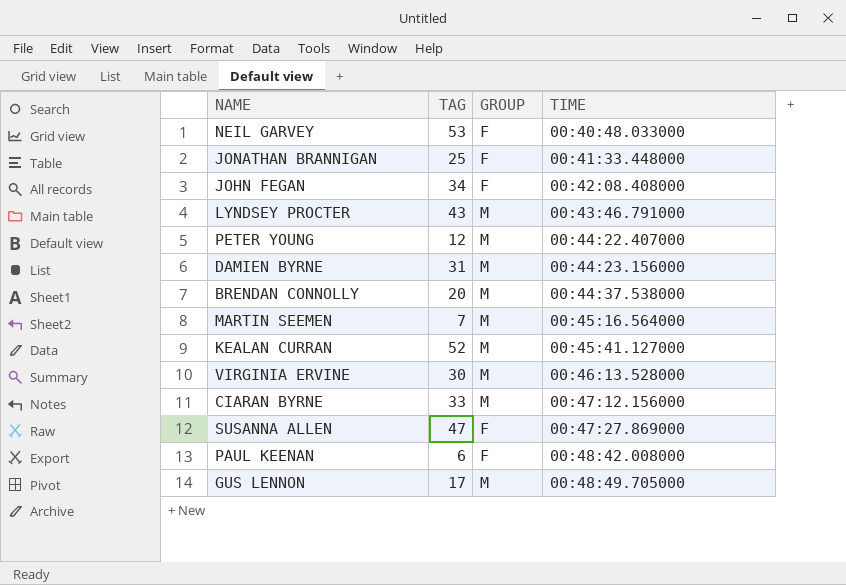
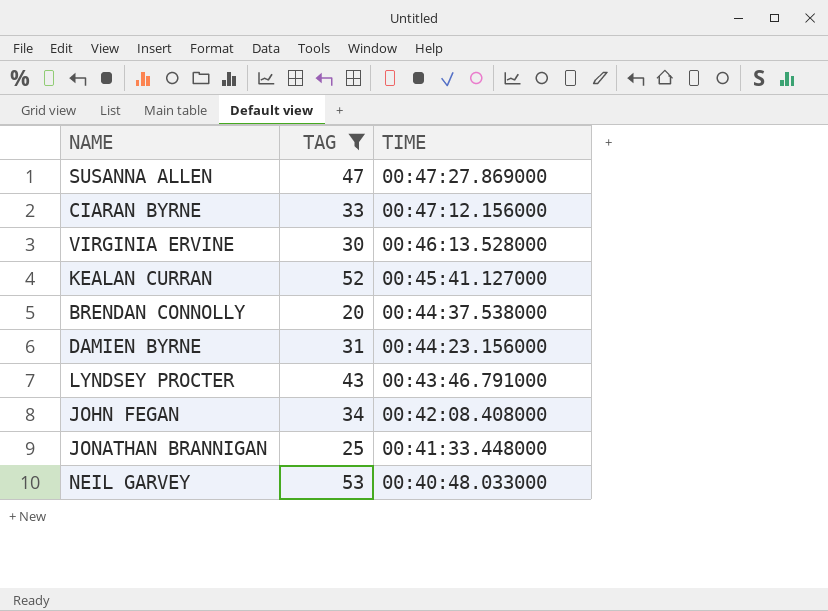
filter: none -> TAG >= 20
row order: TIME ascending -> TIME descending
column GROUP | position: 3 -> none

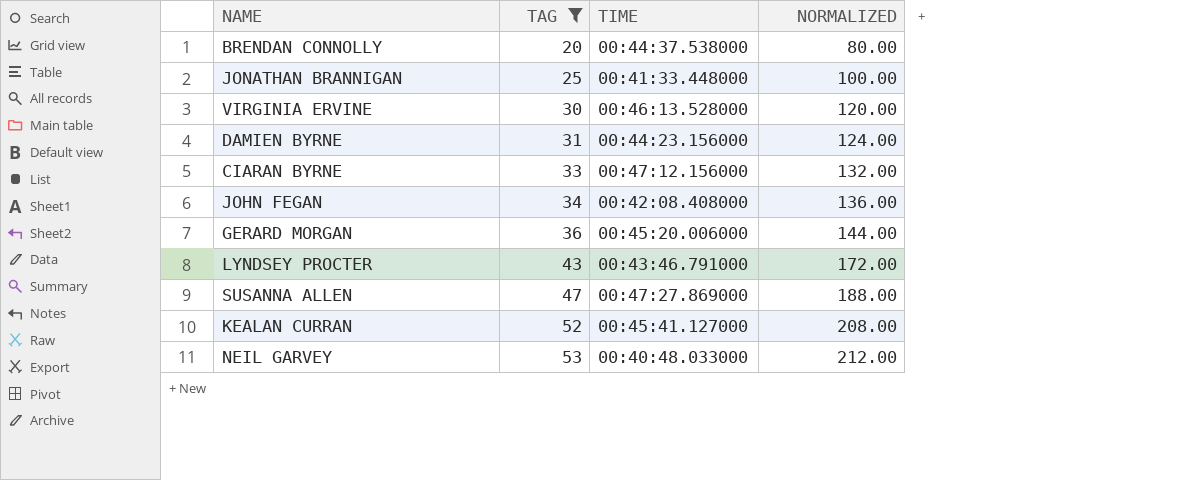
row order: TIME descending -> TAG ascending
column NORMALIZED | formula: none -> [TAG] * 4
row GERARD MORGAN: none -> 36 | 00:45:20.006000 | 144.00

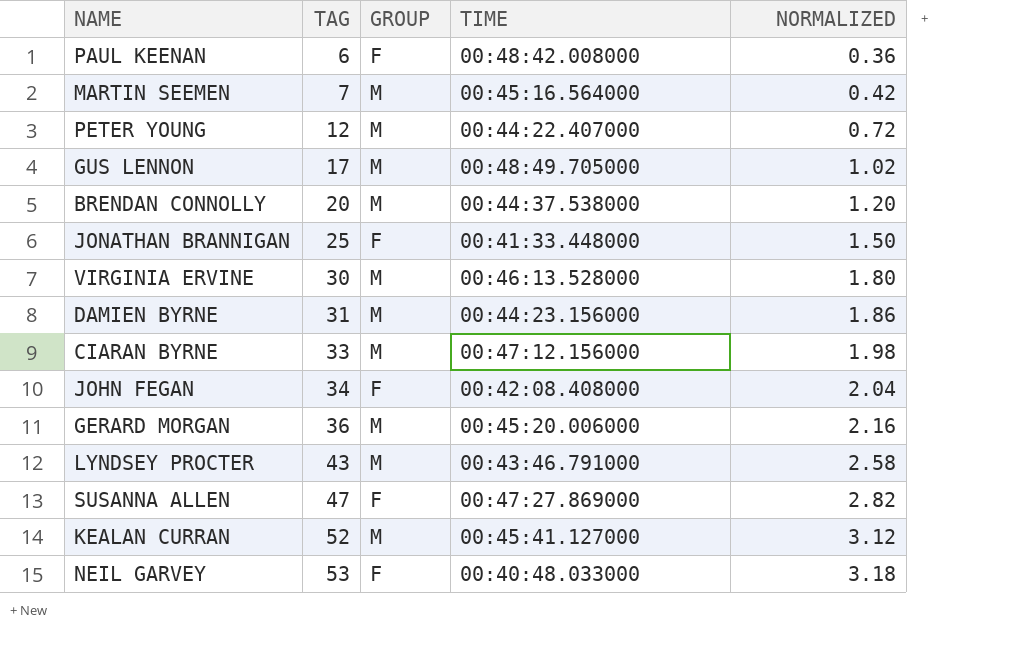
filter: TAG >= 20 -> none
column GROUP | position: none -> 3
column NORMALIZED | formula: [TAG] * 4 -> [TAG] * 0.06

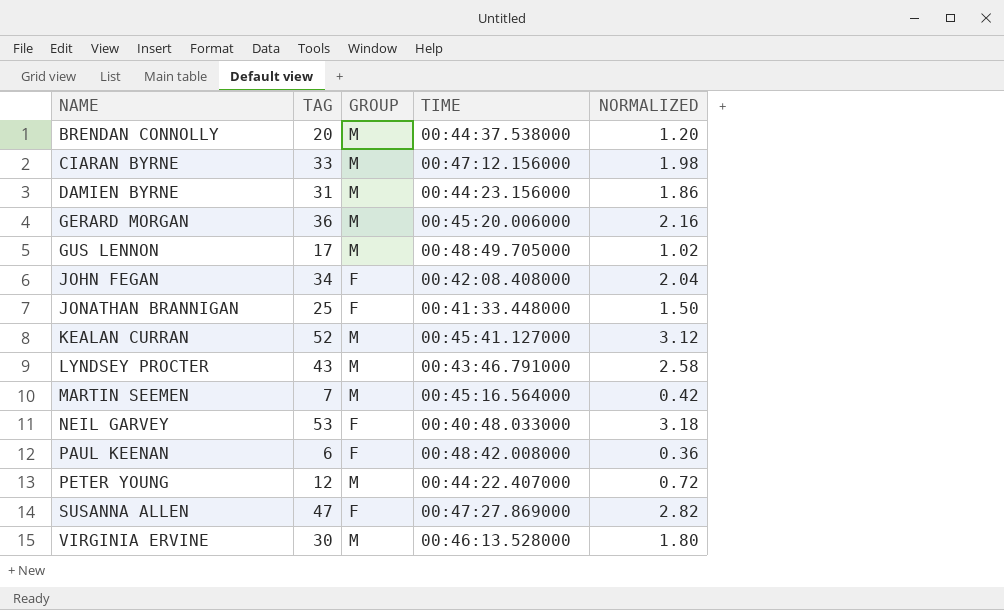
row order: TAG ascending -> NAME ascending

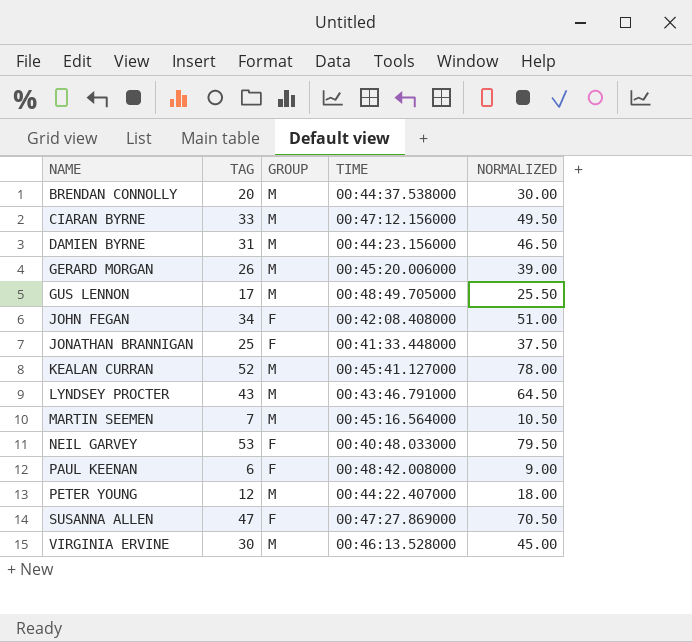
column NORMALIZED | formula: [TAG] * 0.06 -> [TAG] * 1.5
GERARD MORGAN | TAG: 36 -> 26

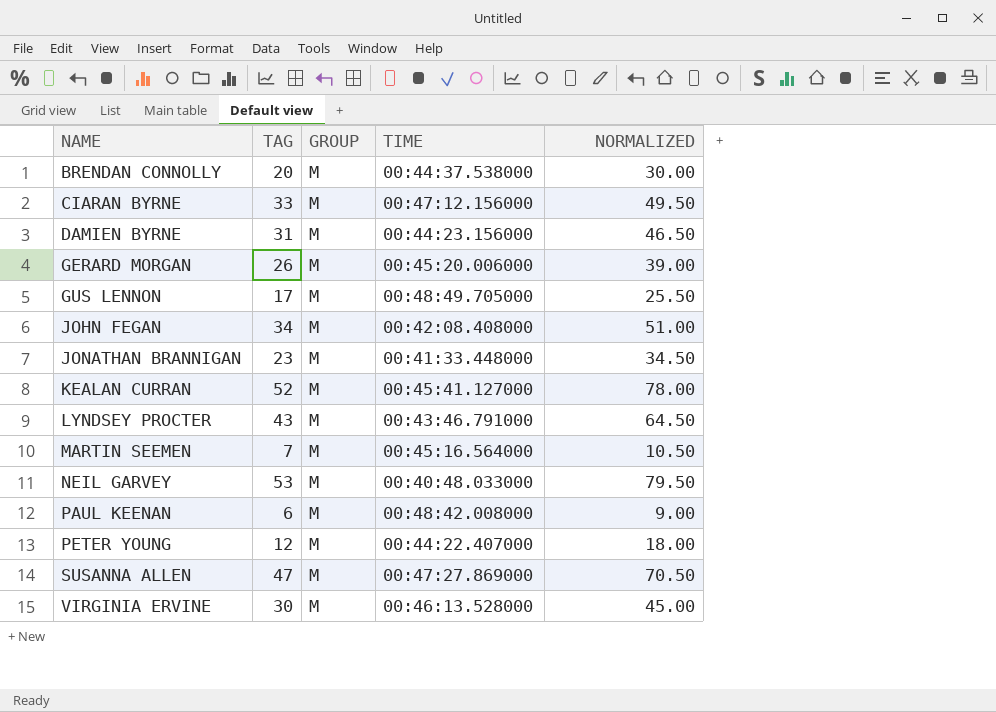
JOHN FEGAN | GROUP: F -> M
JONATHAN BRANNIGAN | TAG: 25 -> 23
JONATHAN BRANNIGAN | GROUP: F -> M
JONATHAN BRANNIGAN | NORMALIZED: 37.50 -> 34.50
NEIL GARVEY | GROUP: F -> M
PAUL KEENAN | GROUP: F -> M
SUSANNA ALLEN | GROUP: F -> M

